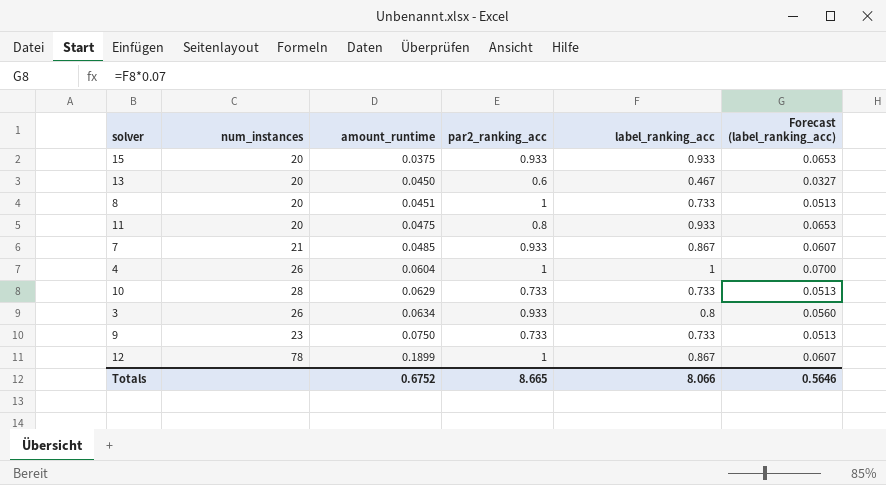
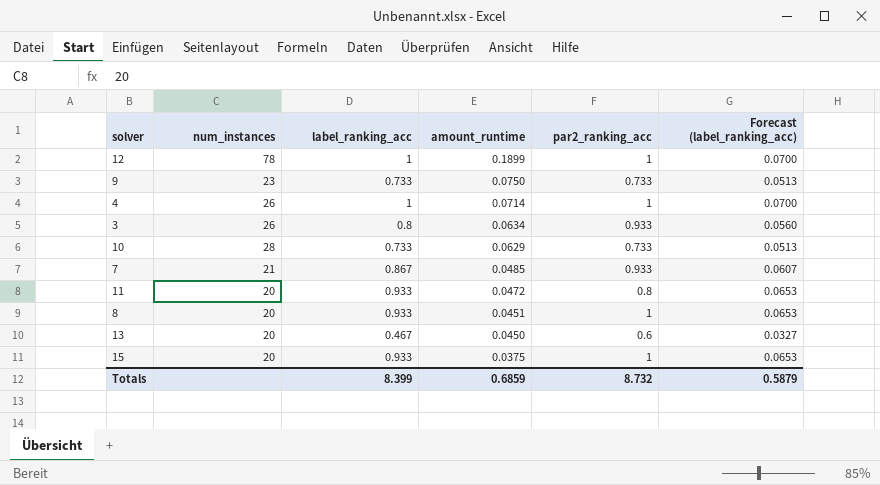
row order: amount_runtime ascending -> amount_runtime descending
column label_ranking_acc | position: 5 -> 3
12 | label_ranking_acc: 0.867 -> 1
12 | Forecast (label_ranking_acc): 0.0607 -> 0.0700
4 | amount_runtime: 0.0604 -> 0.0714
11 | amount_runtime: 0.0475 -> 0.0472
8 | label_ranking_acc: 0.733 -> 0.933
8 | Forecast (label_ranking_acc): 0.0513 -> 0.0653
15 | par2_ranking_acc: 0.933 -> 1
Totals | label_ranking_acc: 8.066 -> 8.399
Totals | amount_runtime: 0.6752 -> 0.6859
Totals | par2_ranking_acc: 8.665 -> 8.732
Totals | Forecast (label_ranking_acc): 0.5646 -> 0.5879

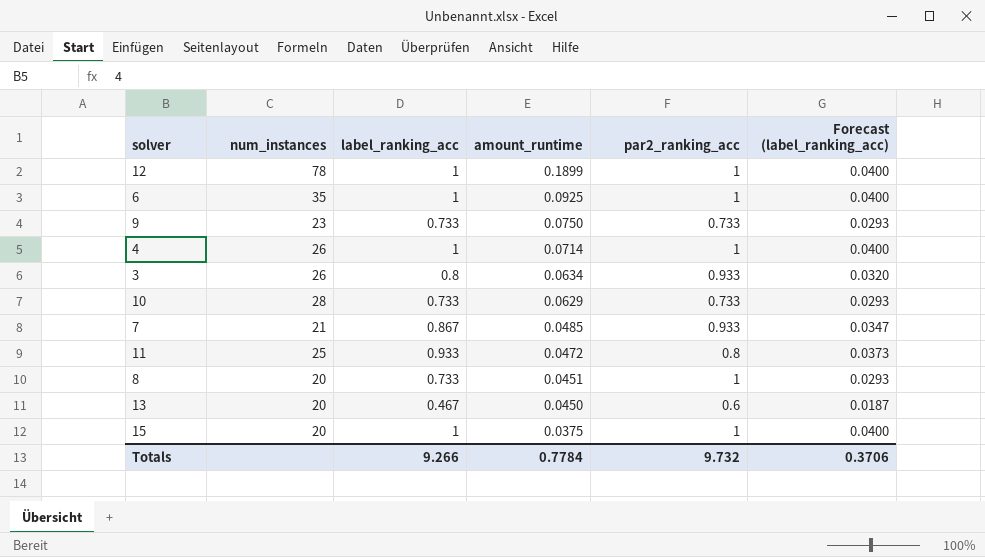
column Forecast (label_ranking_acc) | formula: [label_ranking_acc] * 0.07 -> [label_ranking_acc] * 0.04
row 6: none -> 35 | 1 | 0.0925 | 1 | 0.0400
11 | num_instances: 20 -> 25
8 | label_ranking_acc: 0.933 -> 0.733
15 | label_ranking_acc: 0.933 -> 1
Totals | label_ranking_acc: 8.399 -> 9.266
Totals | amount_runtime: 0.6859 -> 0.7784
Totals | par2_ranking_acc: 8.732 -> 9.732
Totals | Forecast (label_ranking_acc): 0.5879 -> 0.3706

